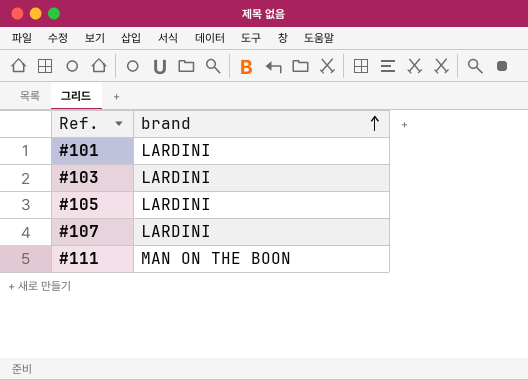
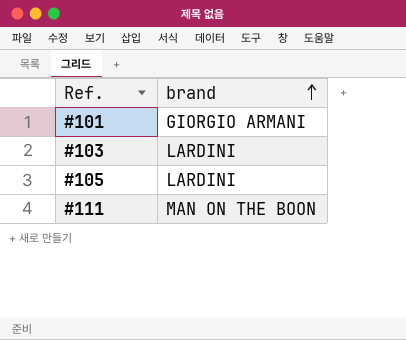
row #107: LARDINI -> none
#101 | brand: LARDINI -> GIORGIO ARMANI

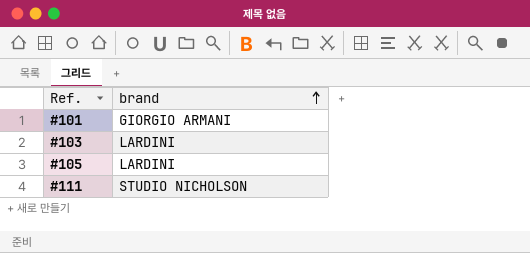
#111 | brand: MAN ON THE BOON -> STUDIO NICHOLSON

